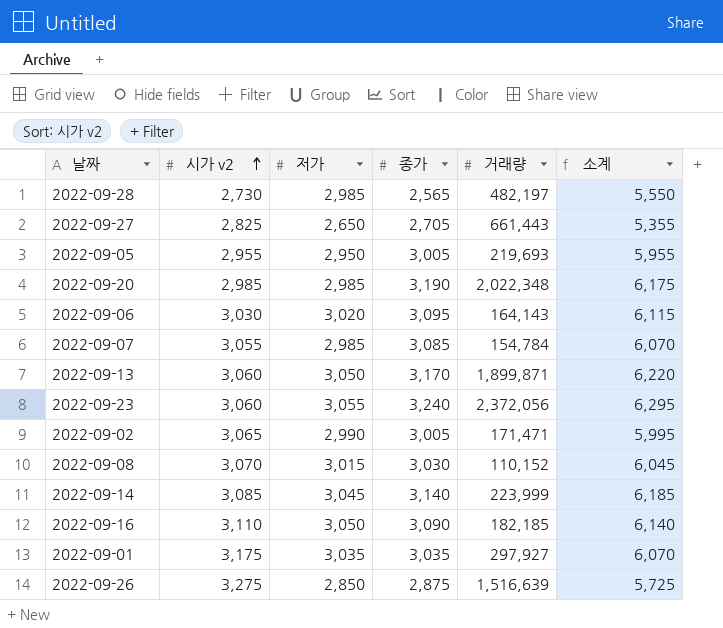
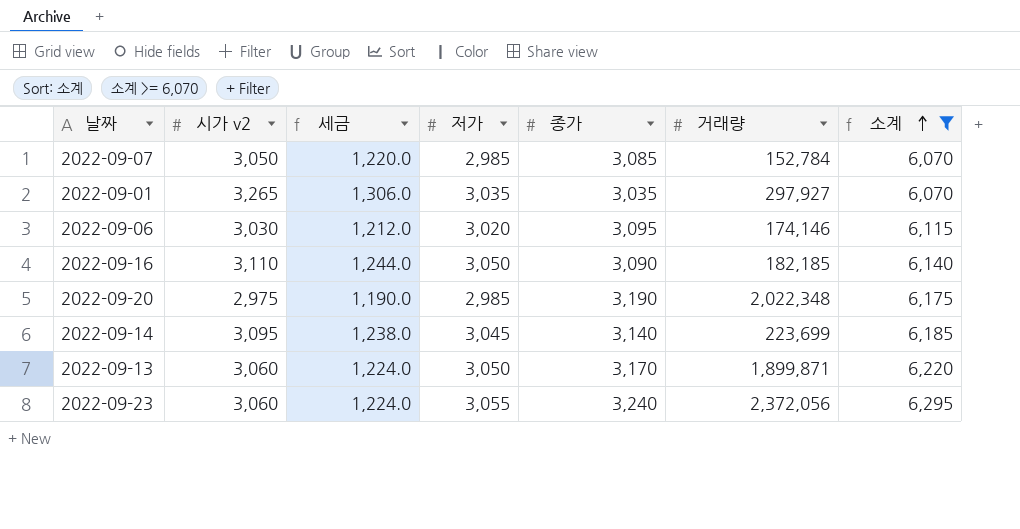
filter: none -> 소계 >= 6,070
row order: 시가 v2 ascending -> 소계 ascending
column 세금 | formula: none -> [시가 v2] * 0.4
2022-09-07 | 시가 v2: 3,055 -> 3,050
2022-09-07 | 거래량: 154,784 -> 152,784
2022-09-01 | 시가 v2: 3,175 -> 3,265
2022-09-06 | 거래량: 164,143 -> 174,146
2022-09-20 | 시가 v2: 2,985 -> 2,975
2022-09-14 | 시가 v2: 3,085 -> 3,095
2022-09-14 | 거래량: 223,999 -> 223,699

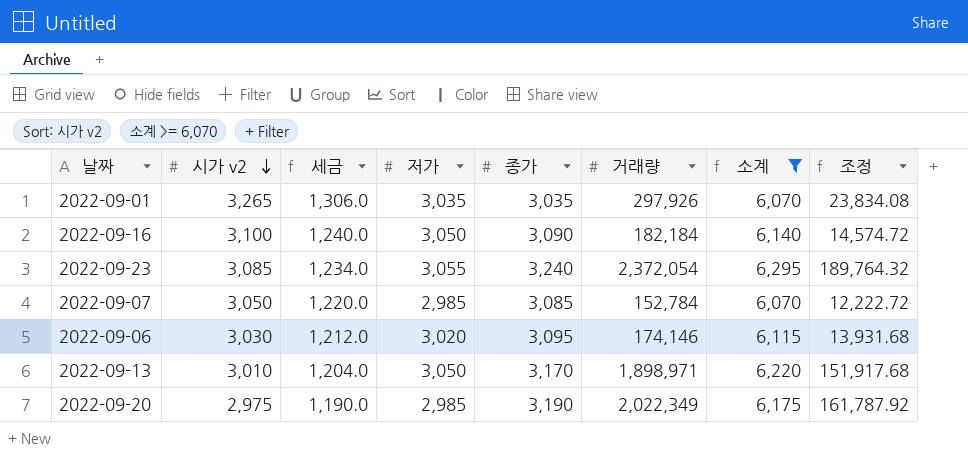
row order: 소계 ascending -> 시가 v2 descending
column 조정 | formula: none -> [거래량] * 0.08
row 2022-09-14: 3,095 | 1,238.0 | 3,045 | 3,140 | 223,699 | 6,185 -> none
2022-09-01 | 거래량: 297,927 -> 297,926
2022-09-16 | 시가 v2: 3,110 -> 3,100
2022-09-16 | 세금: 1,244.0 -> 1,240.0
2022-09-16 | 거래량: 182,185 -> 182,184
2022-09-23 | 시가 v2: 3,060 -> 3,085
2022-09-23 | 세금: 1,224.0 -> 1,234.0
2022-09-23 | 거래량: 2,372,056 -> 2,372,054
2022-09-13 | 시가 v2: 3,060 -> 3,010
2022-09-13 | 세금: 1,224.0 -> 1,204.0
2022-09-13 | 거래량: 1,899,871 -> 1,898,971
2022-09-20 | 거래량: 2,022,348 -> 2,022,349

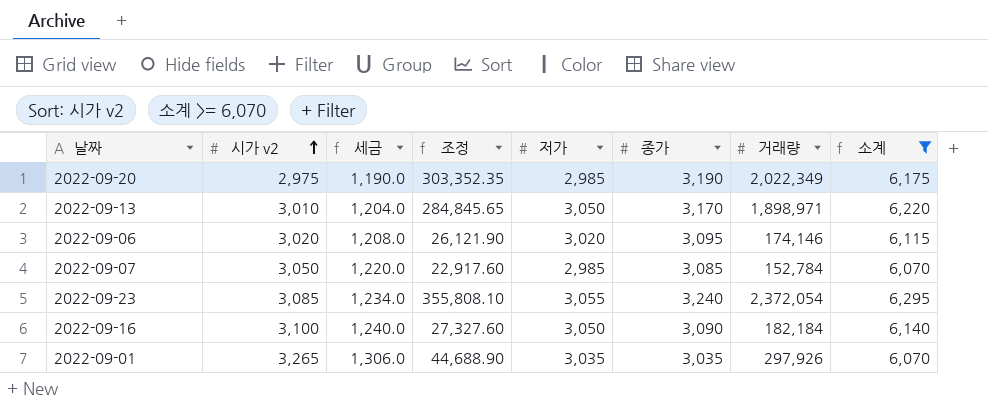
row order: 시가 v2 descending -> 시가 v2 ascending
column 조정 | formula: [거래량] * 0.08 -> [거래량] * 0.15
column 조정 | position: 8 -> 4
2022-09-06 | 시가 v2: 3,030 -> 3,020
2022-09-06 | 세금: 1,212.0 -> 1,208.0

